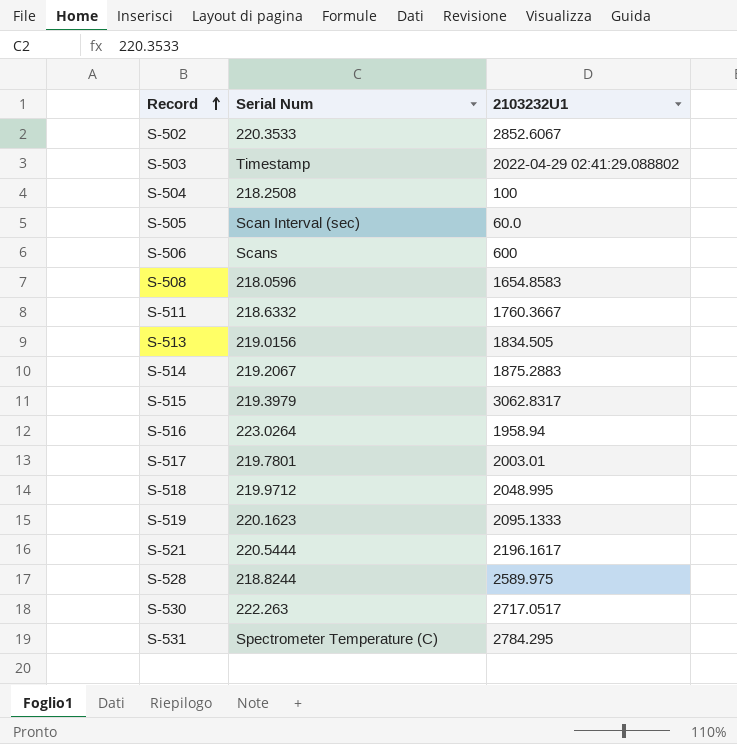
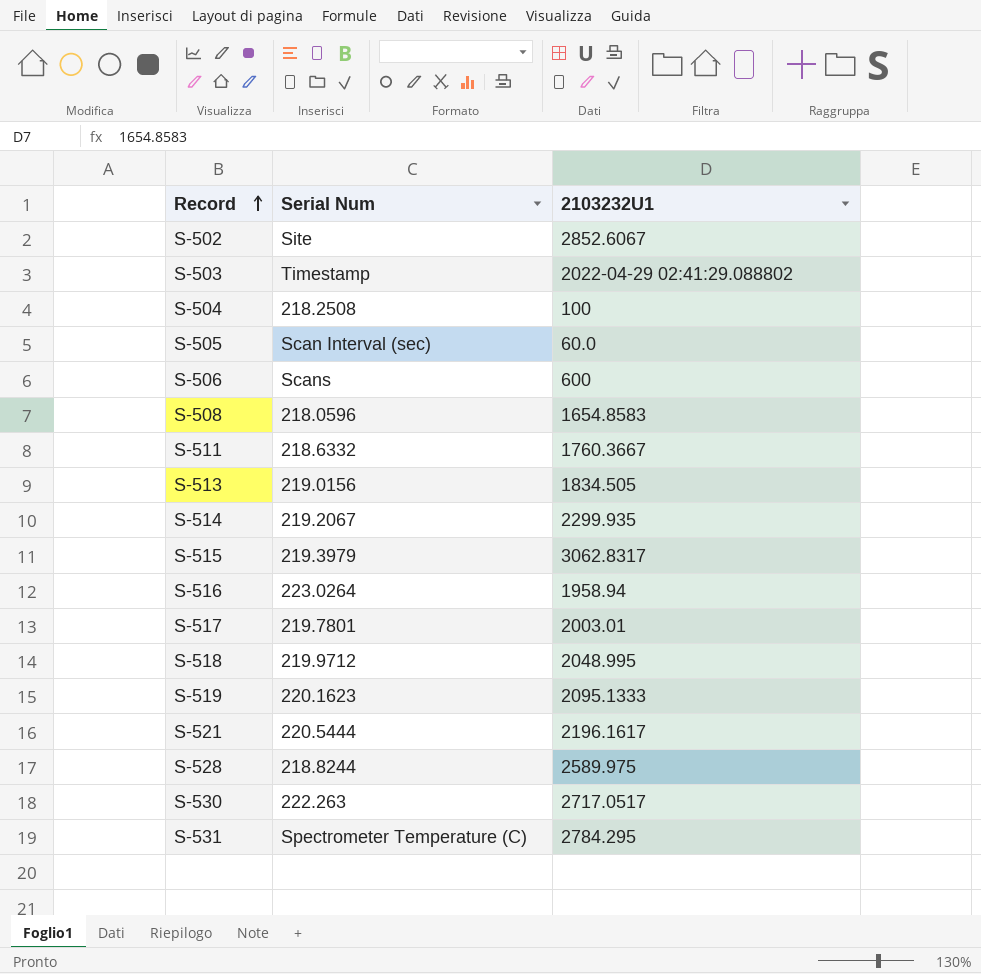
S-502 | Serial Num: 220.3533 -> Site
S-514 | 2103232U1: 1875.2883 -> 2299.935

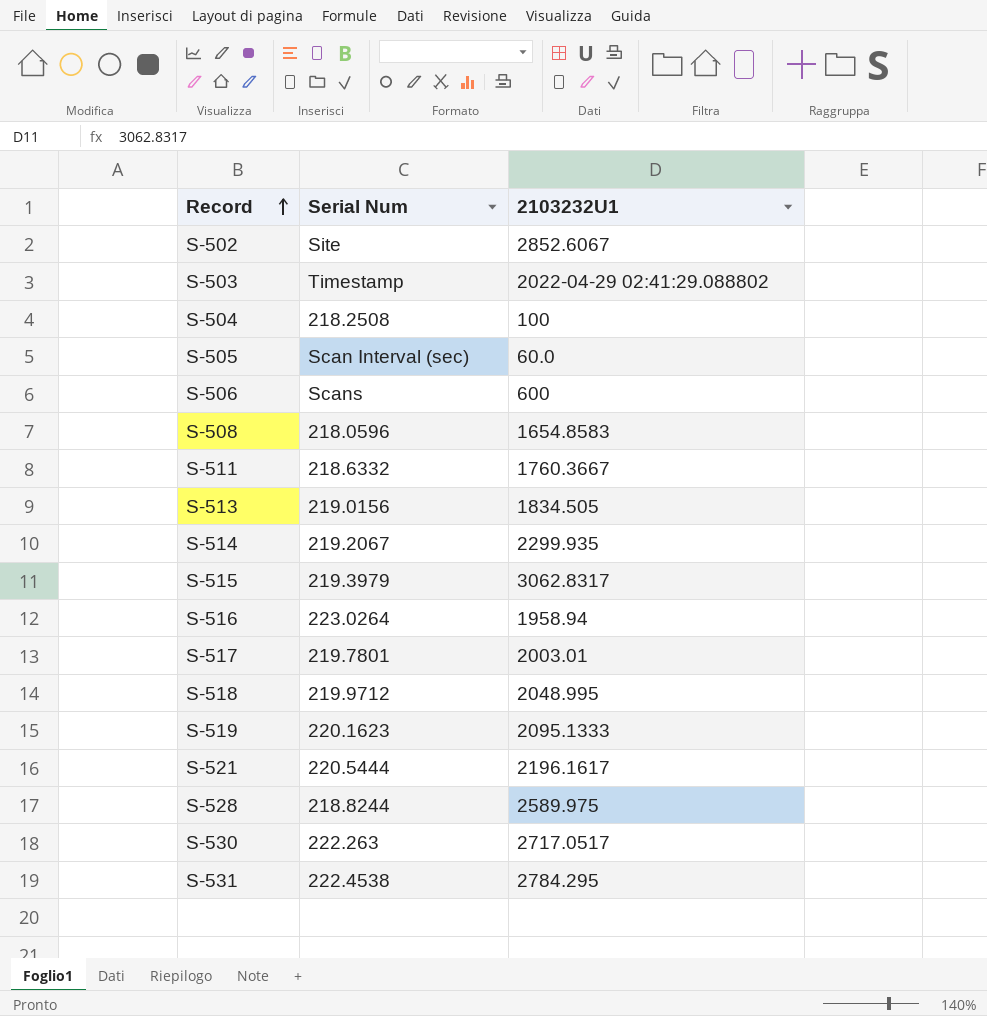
S-531 | Serial Num: Spectrometer Temperature (C) -> 222.4538

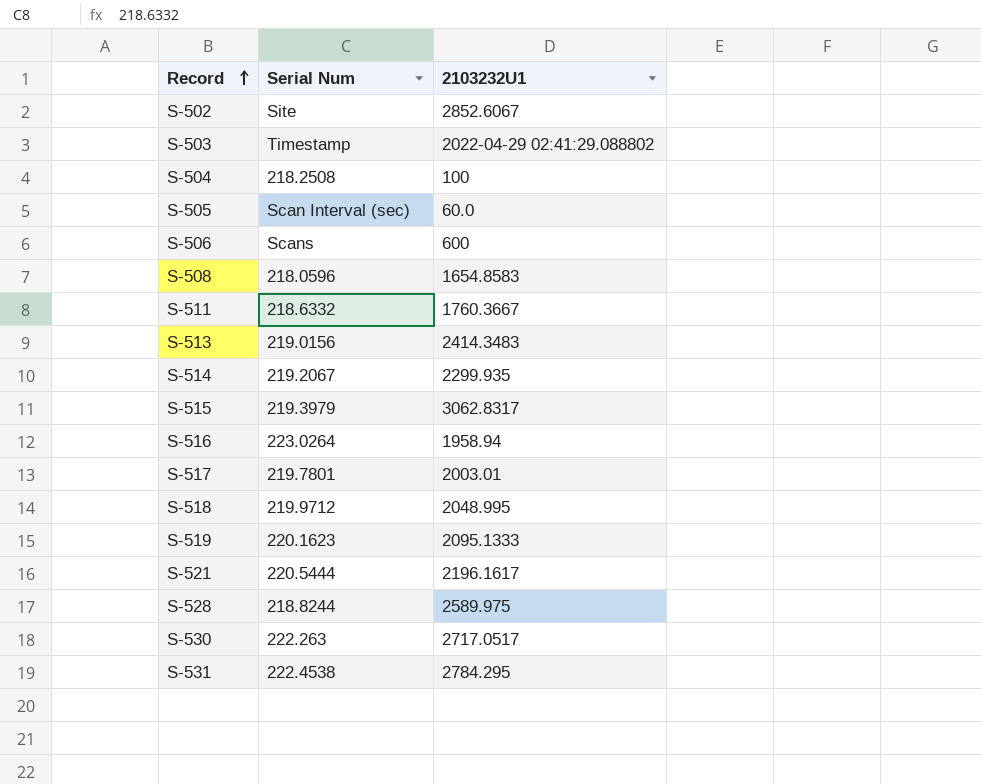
S-513 | 2103232U1: 1834.505 -> 2414.3483

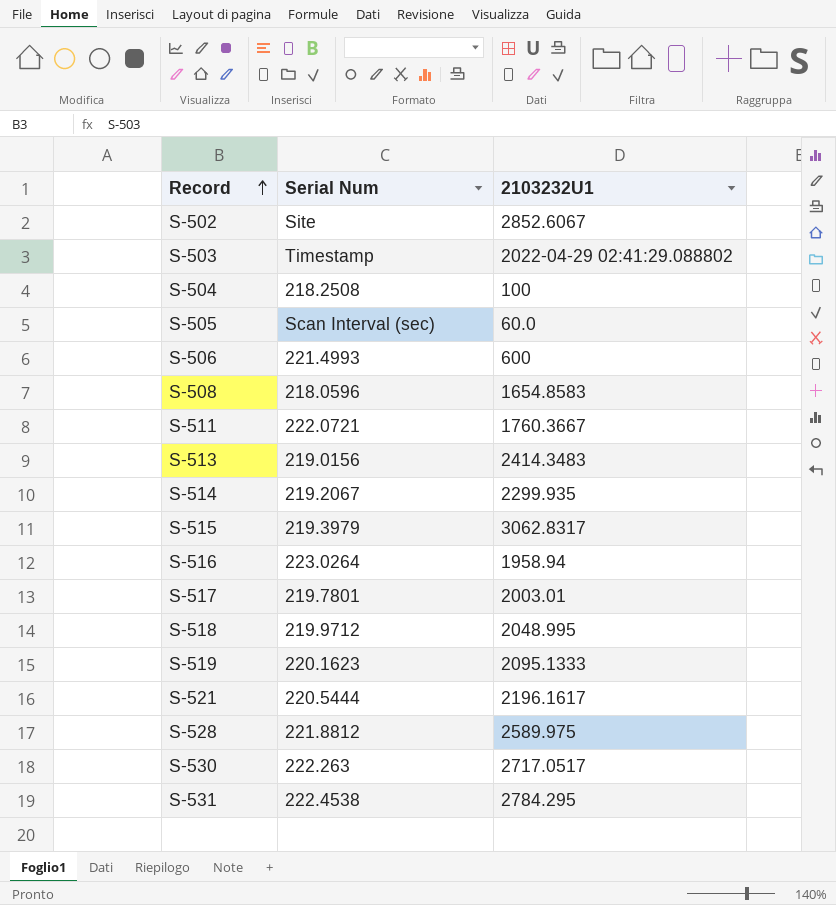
S-506 | Serial Num: Scans -> 221.4993
S-511 | Serial Num: 218.6332 -> 222.0721
S-528 | Serial Num: 218.8244 -> 221.8812

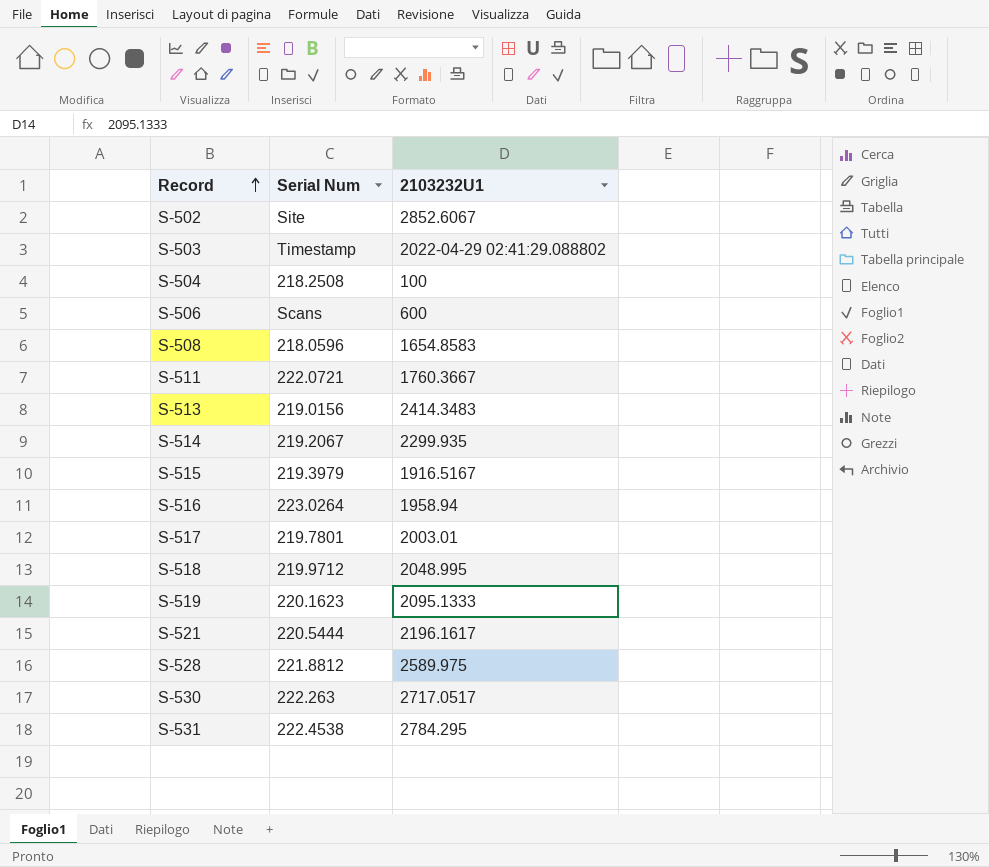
row S-505: Scan Interval (sec) | 60.0 -> none
S-506 | Serial Num: 221.4993 -> Scans
S-515 | 2103232U1: 3062.8317 -> 1916.5167

